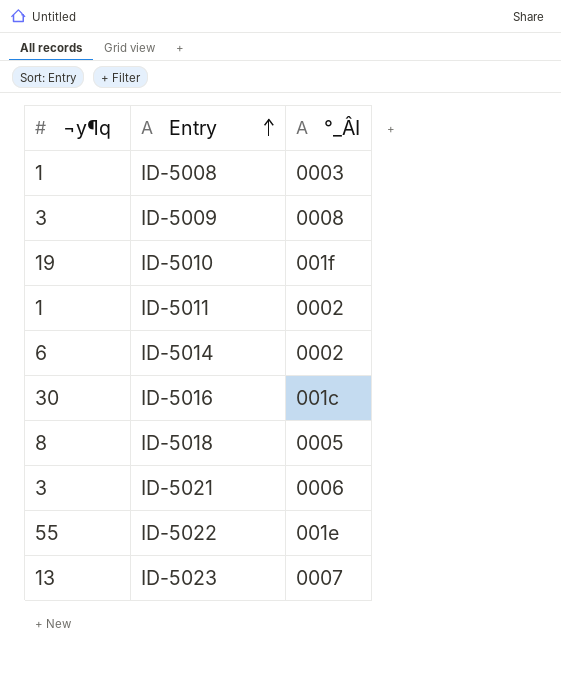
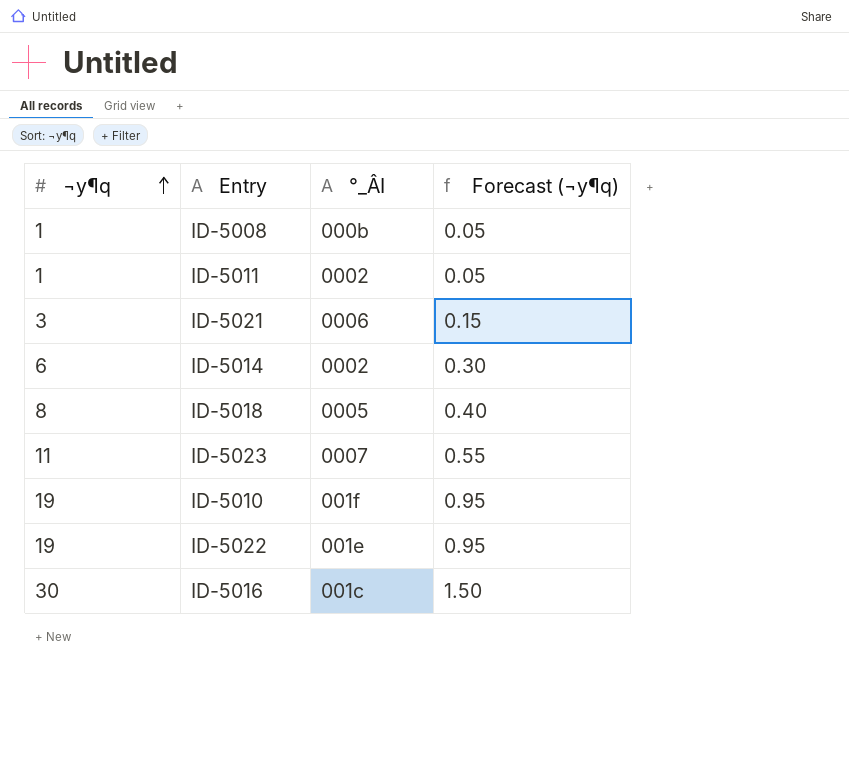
row order: Entry ascending -> ¬y¶q ascending
column Forecast (¬y¶q) | formula: none -> [¬y¶q] * 0.05
row ID-5009: 3 | 0008 -> none
ID-5008 | °_ÂI: 0003 -> 000b
ID-5023 | ¬y¶q: 13 -> 11
ID-5022 | ¬y¶q: 55 -> 19

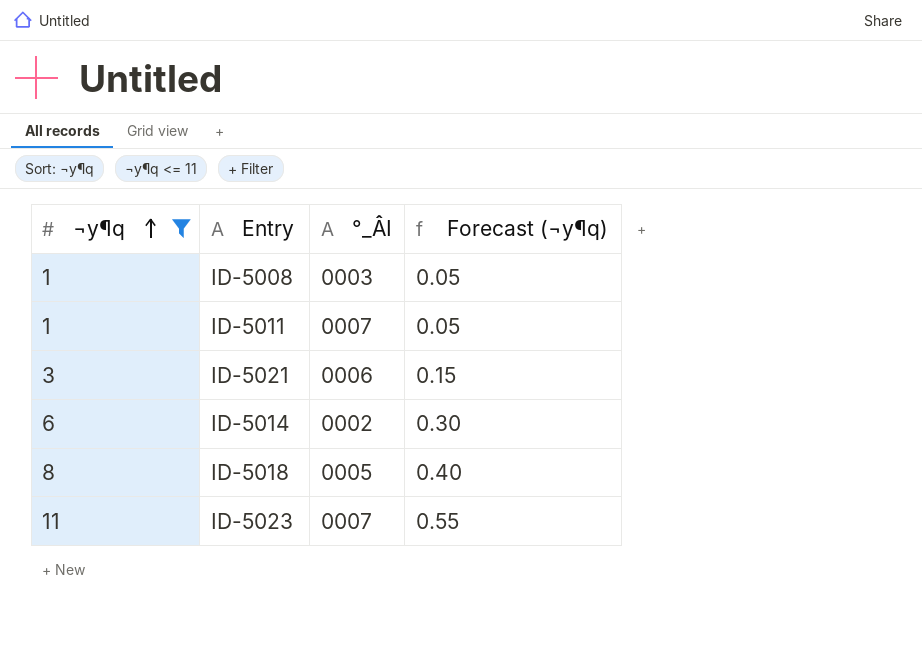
filter: none -> ¬y¶q <= 11
ID-5008 | °_ÂI: 000b -> 0003
ID-5011 | °_ÂI: 0002 -> 0007

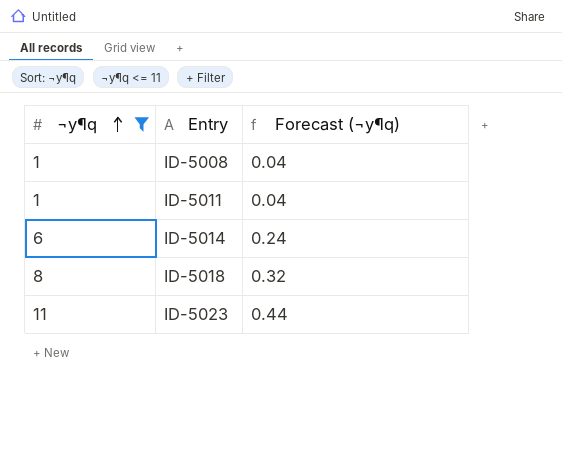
column °_ÂI | position: 3 -> none
column Forecast (¬y¶q) | formula: [¬y¶q] * 0.05 -> [¬y¶q] * 0.04
row ID-5021: 3 | 0006 | 0.15 -> none

